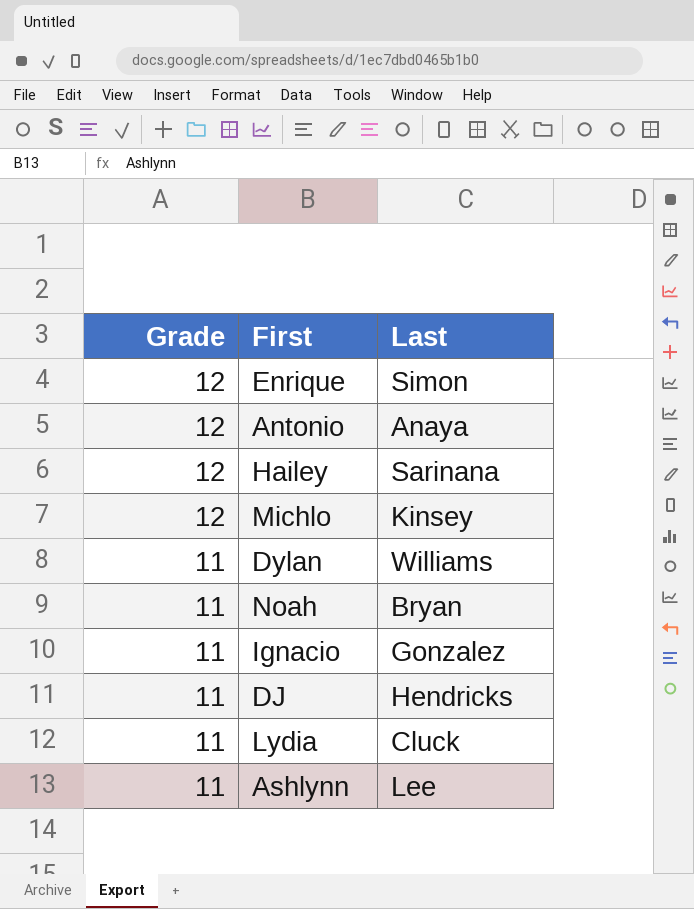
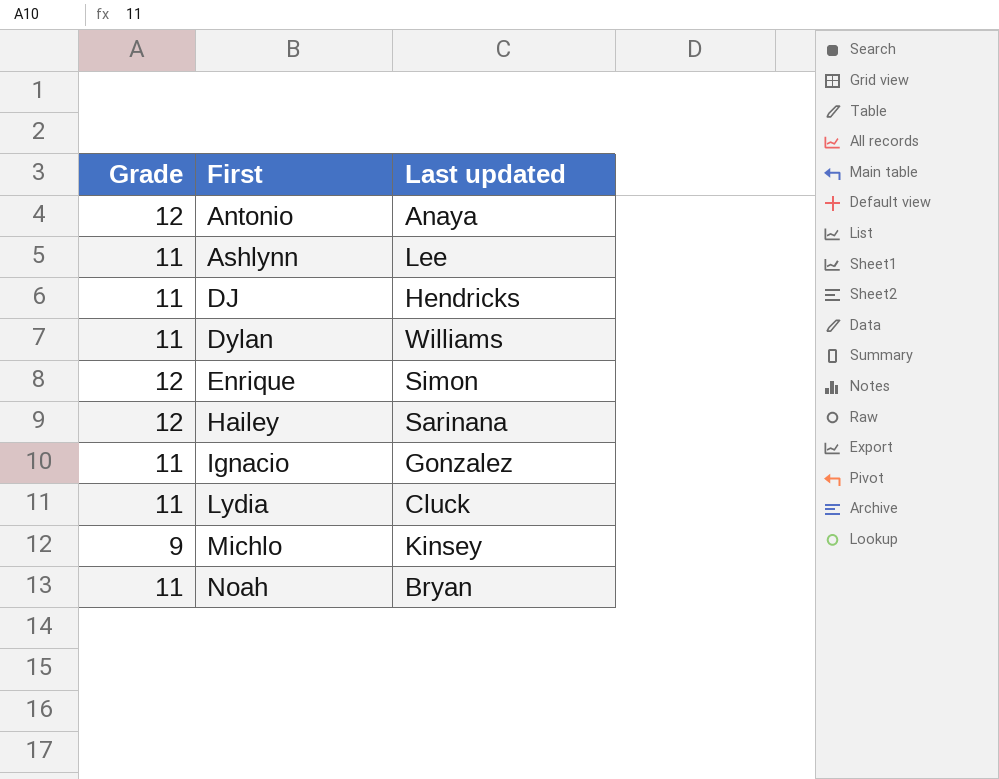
row order: Grade descending -> First ascending
column name: Last -> Last updated
Michlo | Grade: 12 -> 9

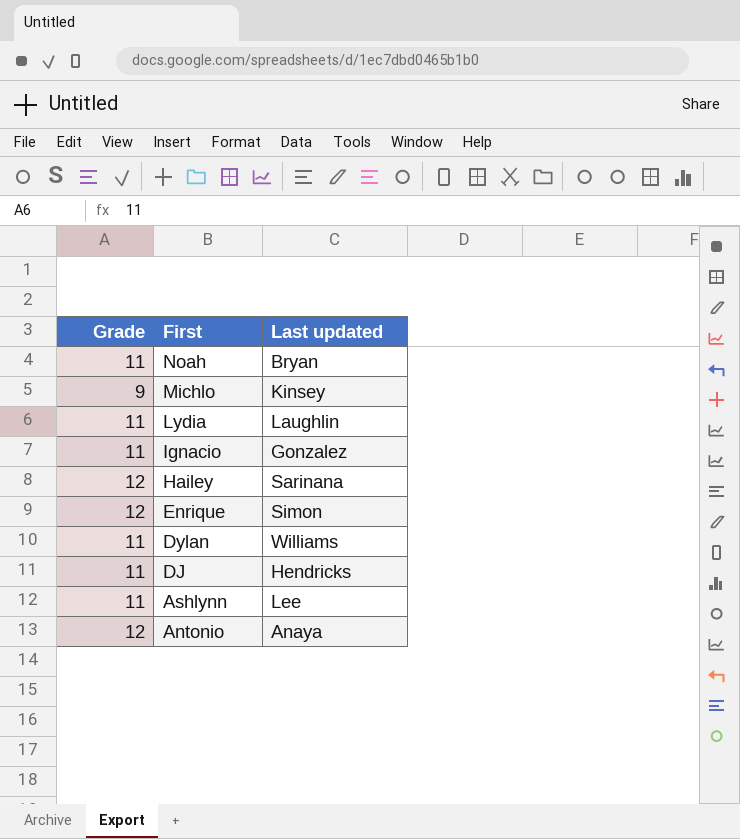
row order: First ascending -> First descending
Lydia | Last updated: Cluck -> Laughlin

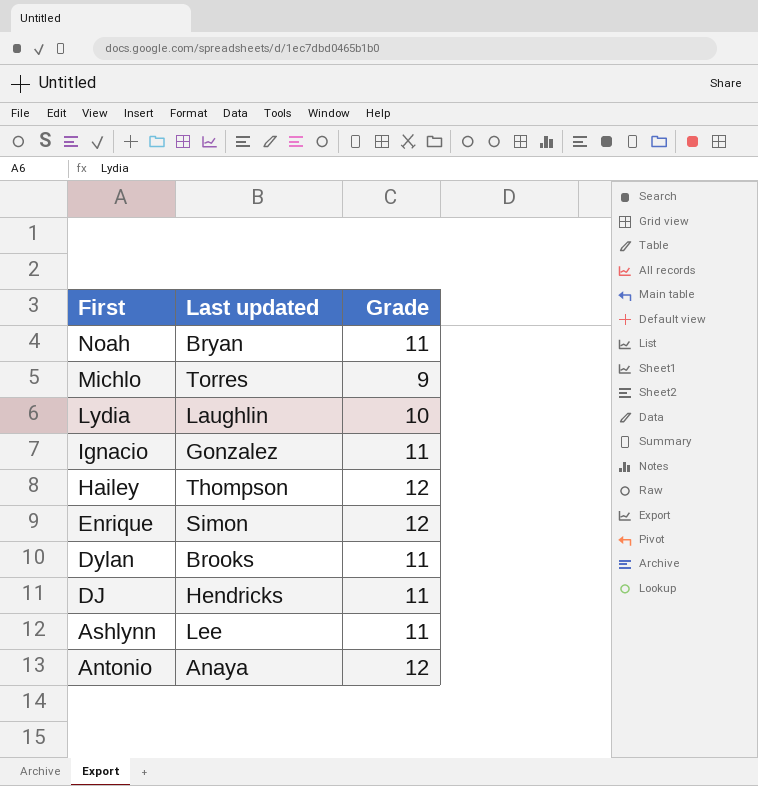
column Grade | position: 1 -> 3
Michlo | Last updated: Kinsey -> Torres
Lydia | Grade: 11 -> 10
Hailey | Last updated: Sarinana -> Thompson
Dylan | Last updated: Williams -> Brooks

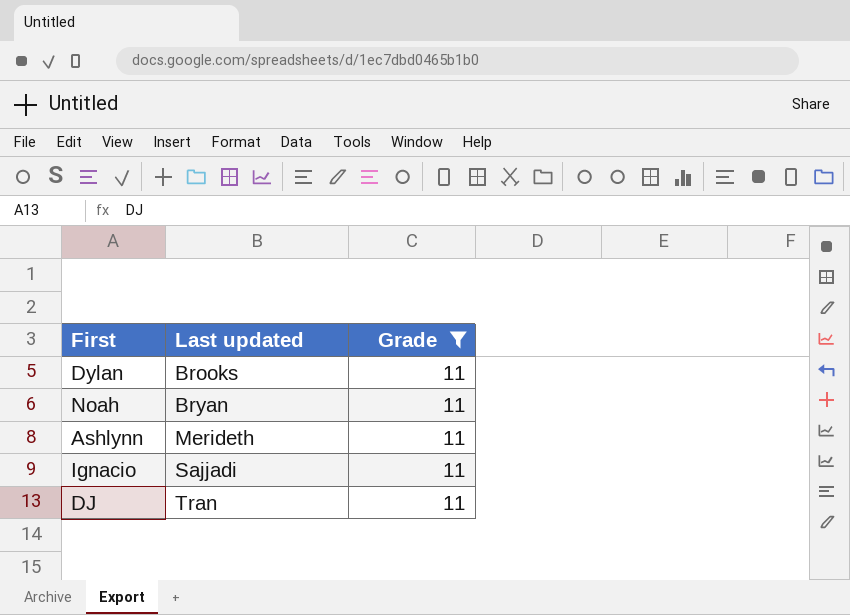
filter: none -> Grade = 11
row order: First descending -> Last updated ascending
Ashlynn | Last updated: Lee -> Merideth
Ignacio | Last updated: Gonzalez -> Sajjadi
DJ | Last updated: Hendricks -> Tran

